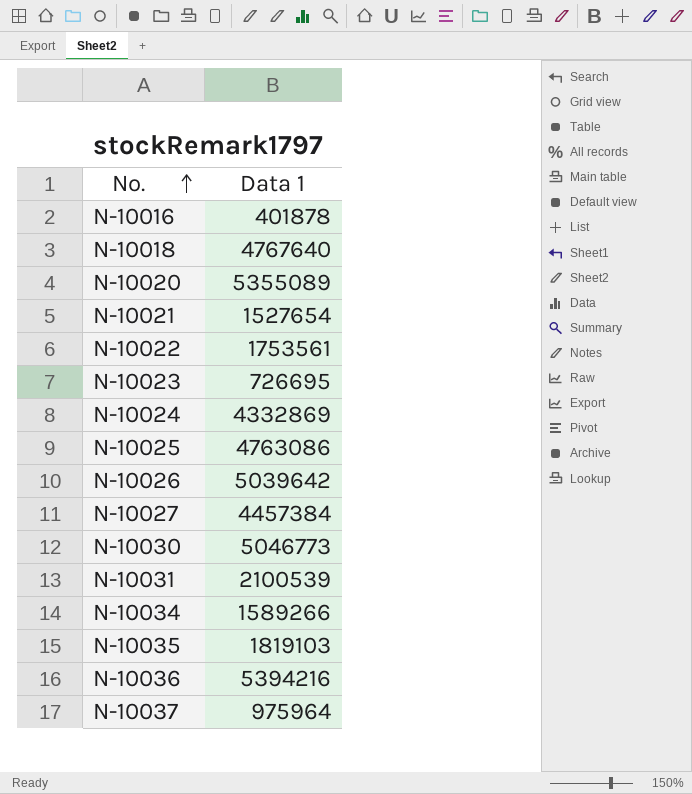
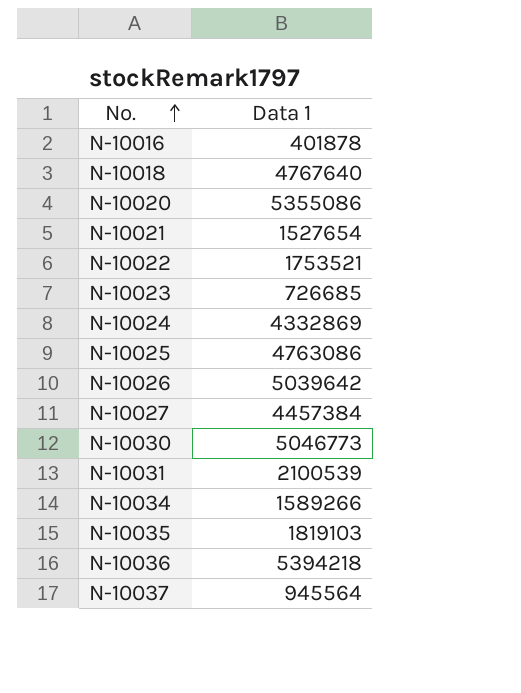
N-10020 | Data 1: 5355089 -> 5355086
N-10022 | Data 1: 1753561 -> 1753521
N-10023 | Data 1: 726695 -> 726685
N-10036 | Data 1: 5394216 -> 5394218
N-10037 | Data 1: 975964 -> 945564

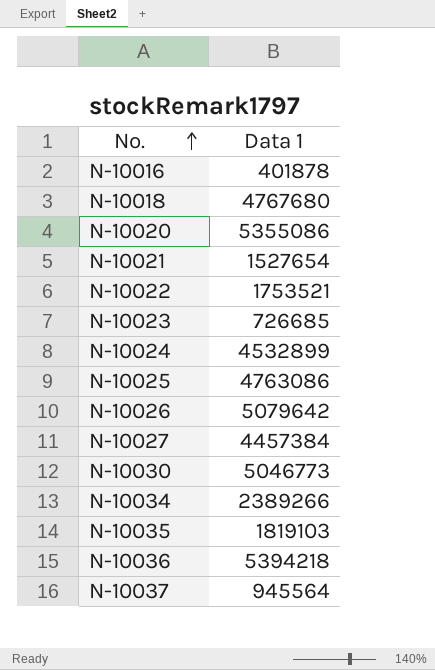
row N-10031: 2100539 -> none
N-10018 | Data 1: 4767640 -> 4767680
N-10024 | Data 1: 4332869 -> 4532899
N-10026 | Data 1: 5039642 -> 5079642
N-10034 | Data 1: 1589266 -> 2389266

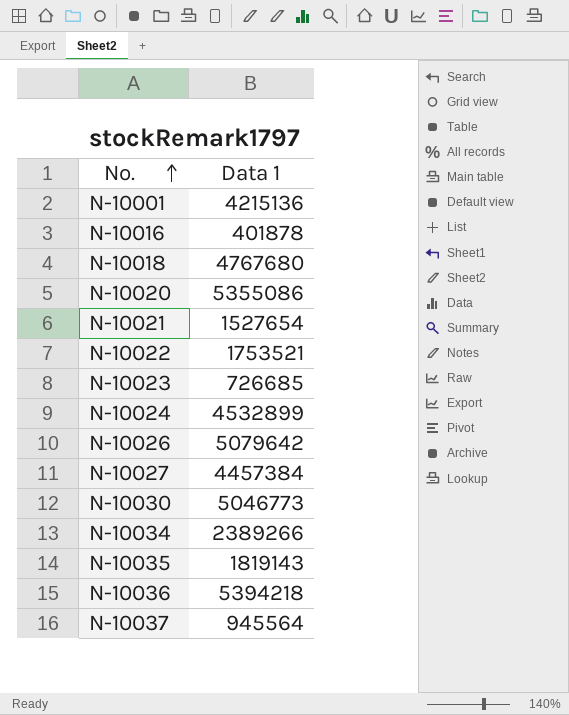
row N-10025: 4763086 -> none
row N-10001: none -> 4215136
N-10035 | Data 1: 1819103 -> 1819143

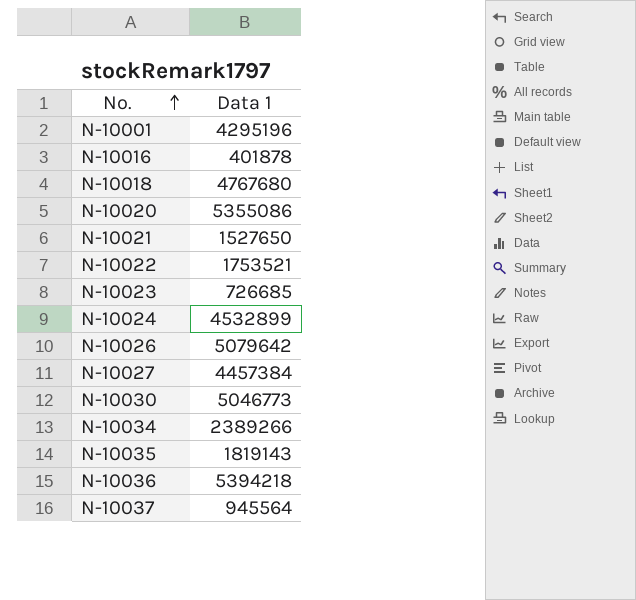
N-10001 | Data 1: 4215136 -> 4295196
N-10021 | Data 1: 1527654 -> 1527650

